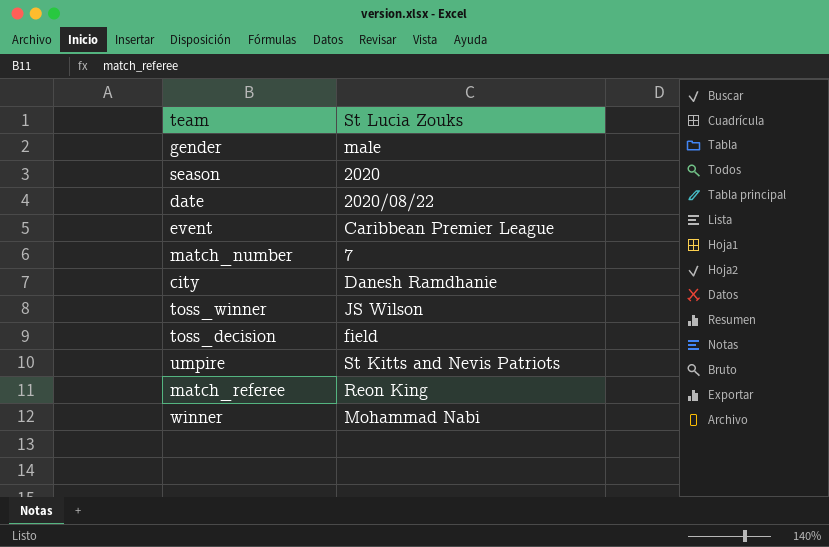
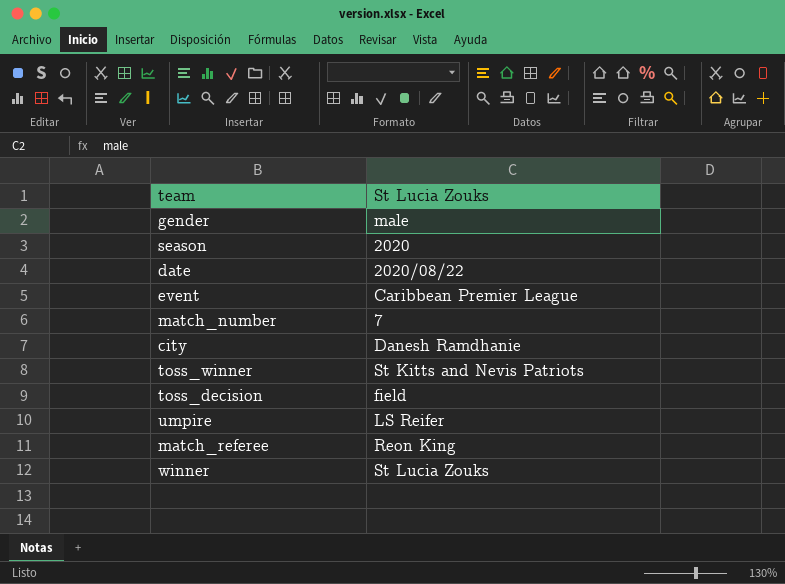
toss_winner | St Lucia Zouks: JS Wilson -> St Kitts and Nevis Patriots
umpire | St Lucia Zouks: St Kitts and Nevis Patriots -> LS Reifer
winner | St Lucia Zouks: Mohammad Nabi -> St Lucia Zouks

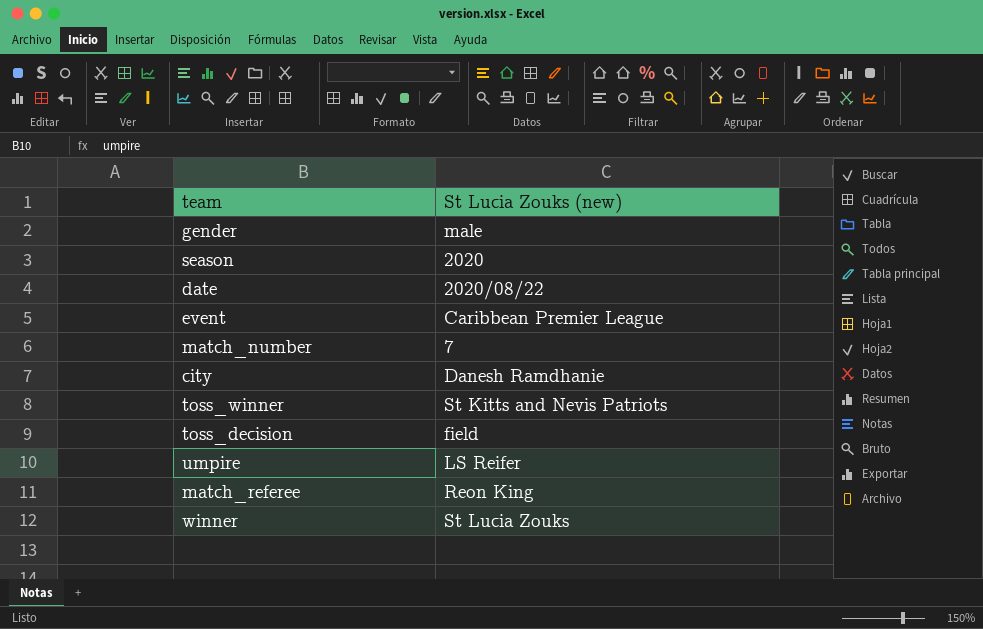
column name: St Lucia Zouks -> St Lucia Zouks (new)

